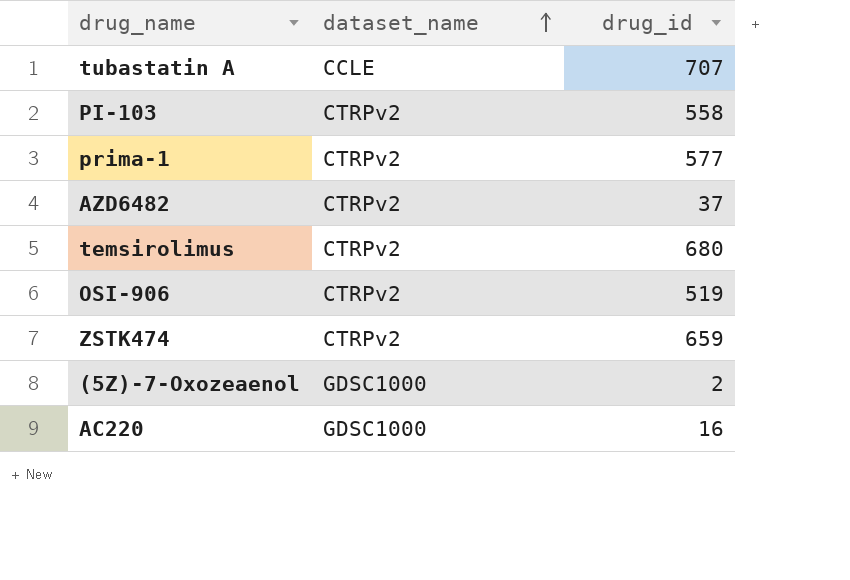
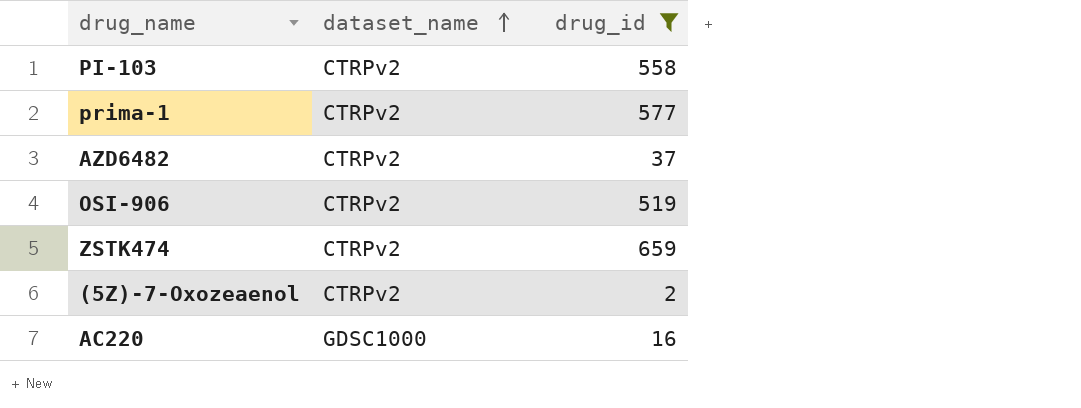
filter: none -> drug_id <= 659
(5Z)-7-Oxozeaenol | dataset_name: GDSC1000 -> CTRPv2

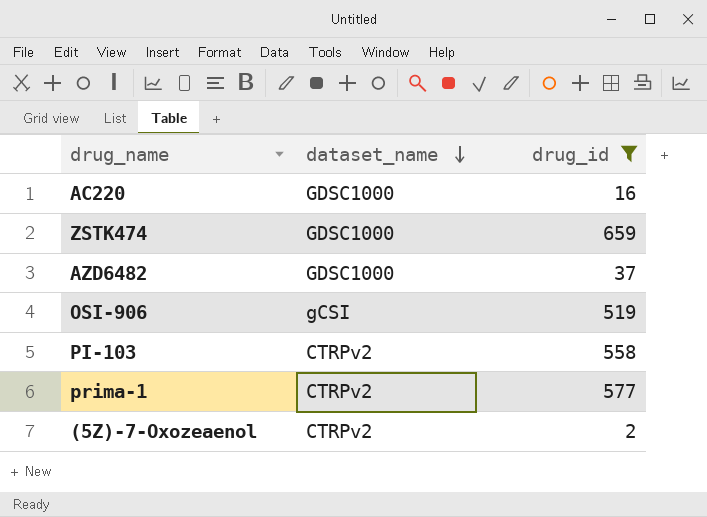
row order: dataset_name ascending -> dataset_name descending
ZSTK474 | dataset_name: CTRPv2 -> GDSC1000
AZD6482 | dataset_name: CTRPv2 -> GDSC1000
OSI-906 | dataset_name: CTRPv2 -> gCSI

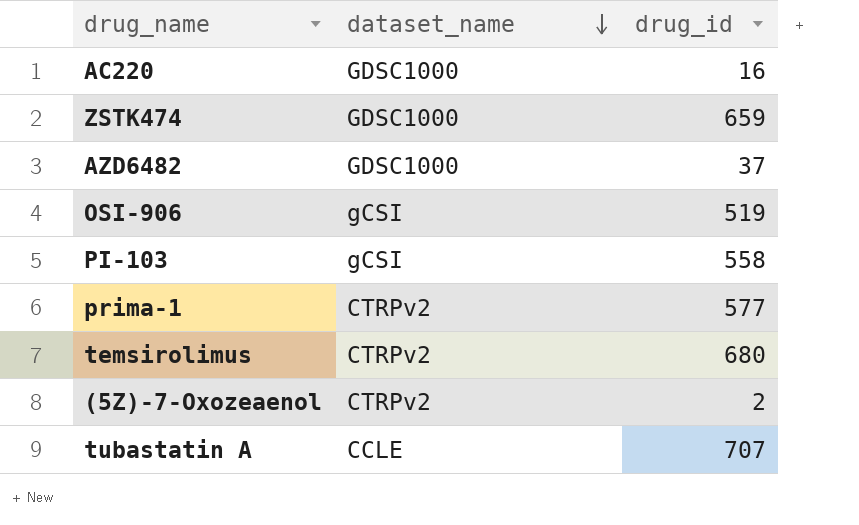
filter: drug_id <= 659 -> none
PI-103 | dataset_name: CTRPv2 -> gCSI

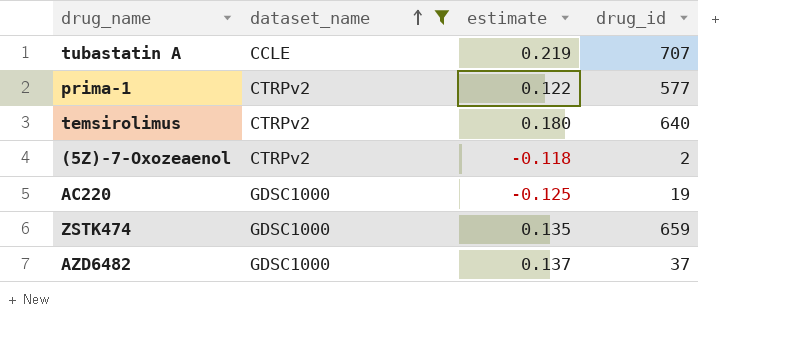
filter: none -> dataset_name != gCSI
row order: dataset_name descending -> dataset_name ascending
column estimate | position: none -> 3
temsirolimus | drug_id: 680 -> 640
AC220 | drug_id: 16 -> 19

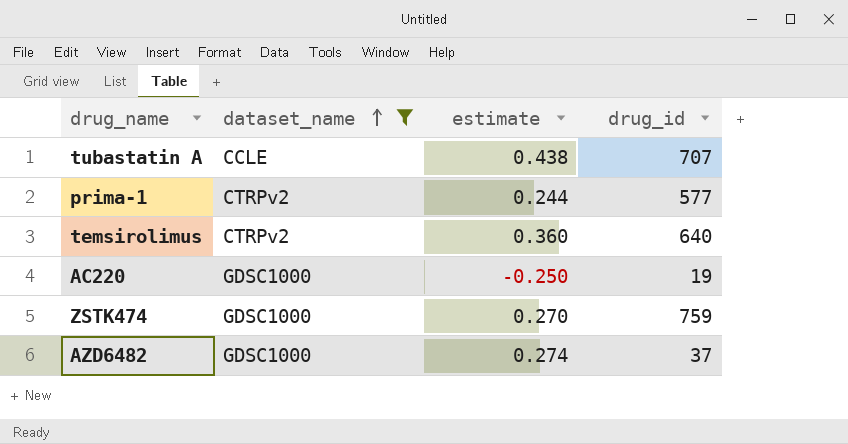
row (5Z)-7-Oxozeaenol: CTRPv2 | -0.118 | 2 -> none
tubastatin A | estimate: 0.219 -> 0.438
prima-1 | estimate: 0.122 -> 0.244
temsirolimus | estimate: 0.180 -> 0.360
AC220 | estimate: -0.125 -> -0.250
ZSTK474 | estimate: 0.135 -> 0.270
ZSTK474 | drug_id: 659 -> 759
AZD6482 | estimate: 0.137 -> 0.274

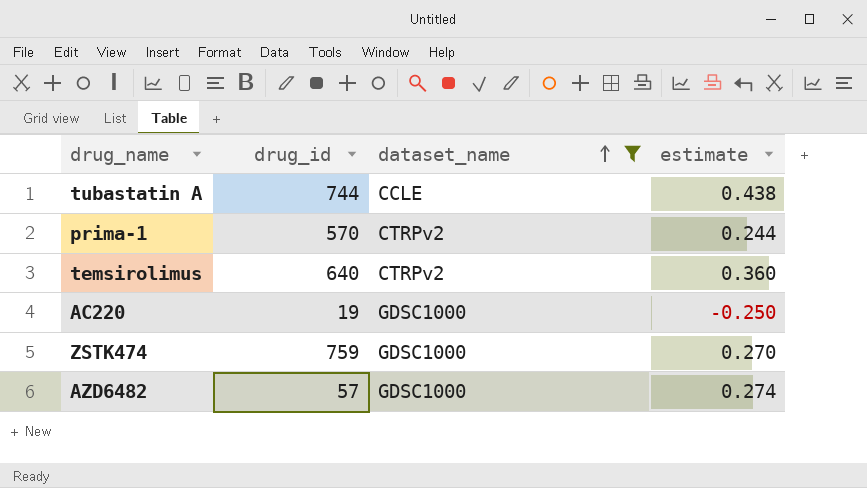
column drug_id | position: 4 -> 2
tubastatin A | drug_id: 707 -> 744
prima-1 | drug_id: 577 -> 570
AZD6482 | drug_id: 37 -> 57

